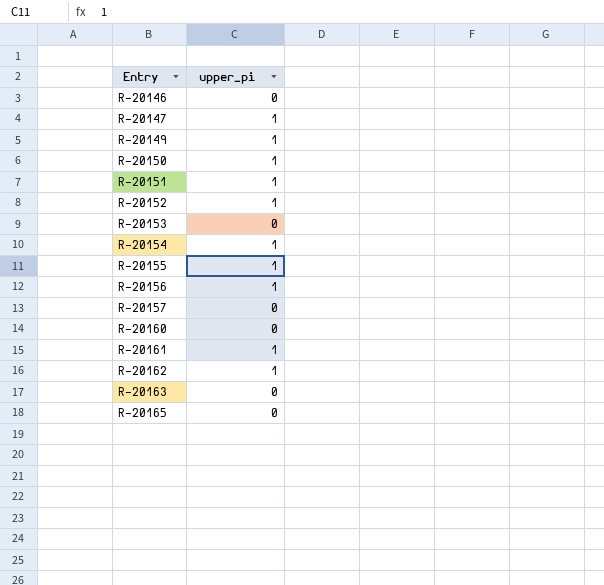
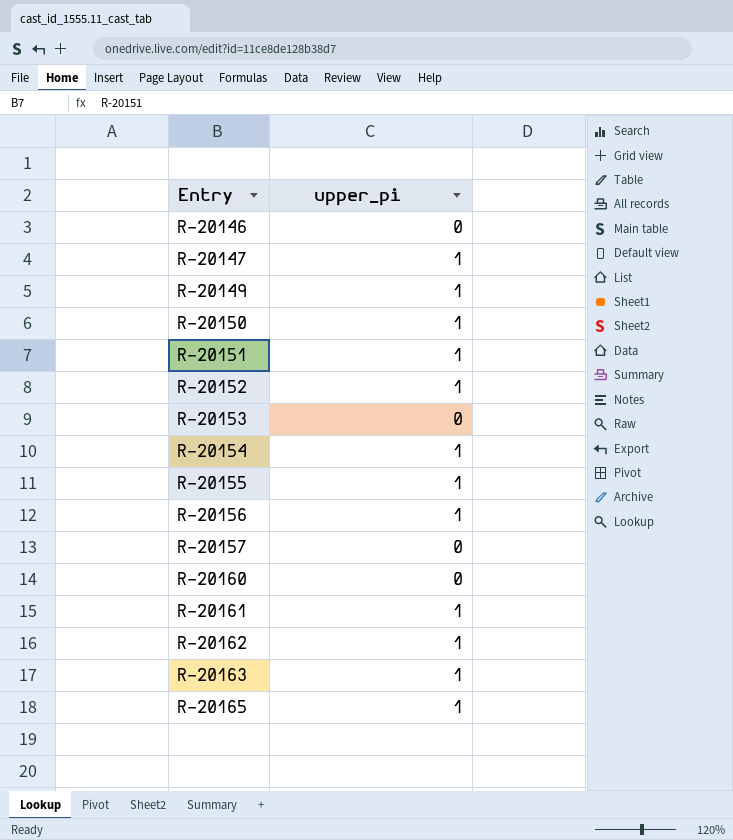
R-20163 | upper_pi: 0 -> 1
R-20165 | upper_pi: 0 -> 1

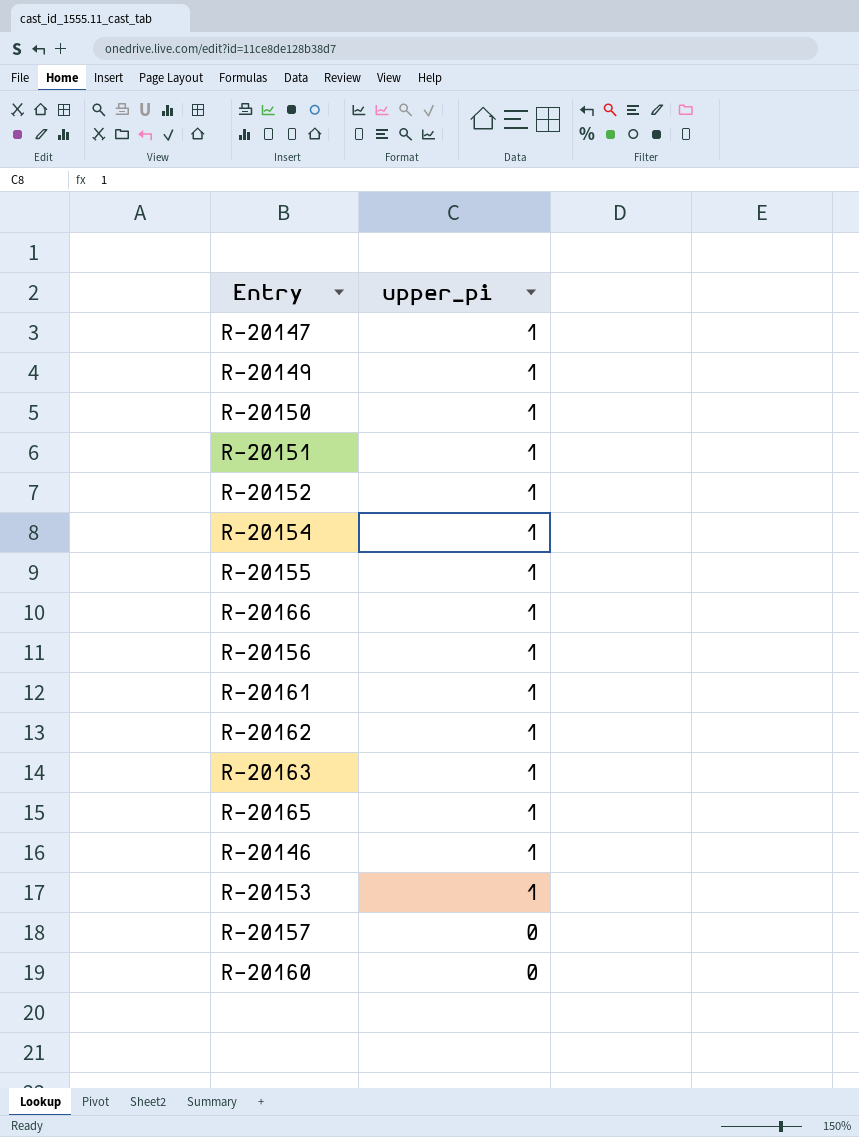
row order: Entry ascending -> upper_pi descending
row R-20166: none -> 1
R-20146 | upper_pi: 0 -> 1
R-20153 | upper_pi: 0 -> 1

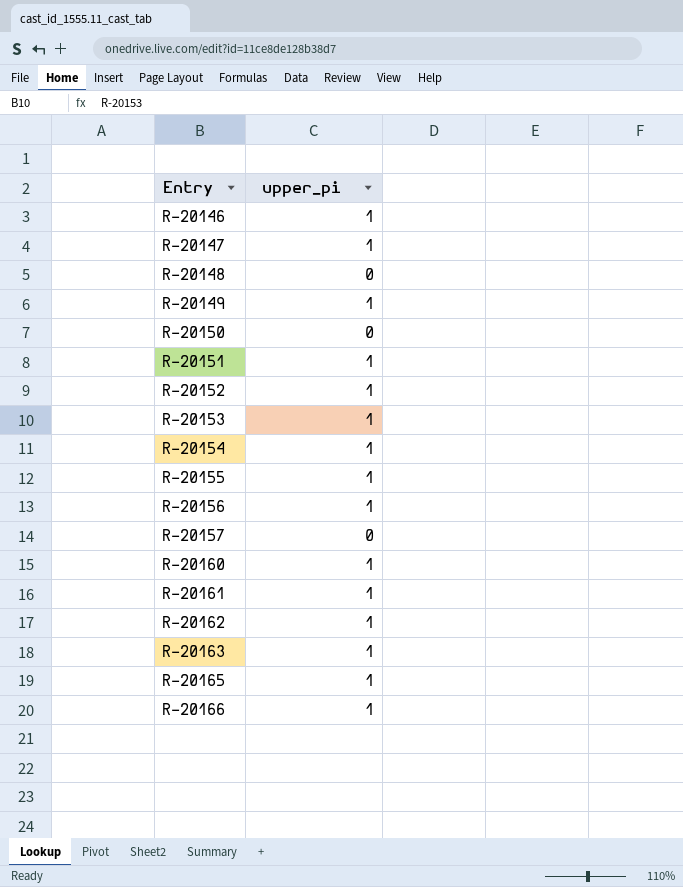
row order: upper_pi descending -> Entry ascending
row R-20148: none -> 0
R-20150 | upper_pi: 1 -> 0
R-20160 | upper_pi: 0 -> 1

